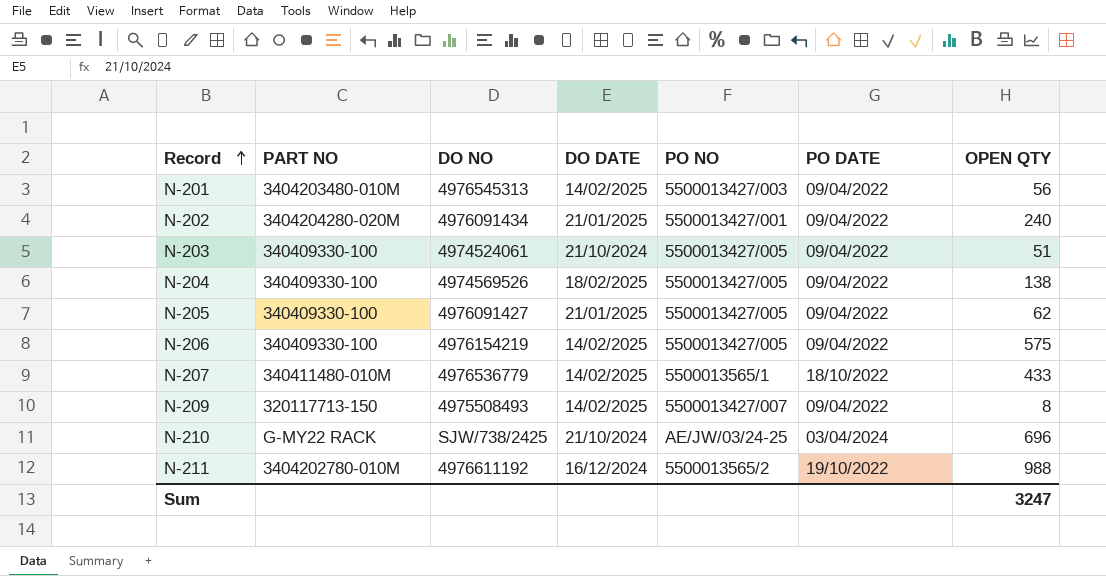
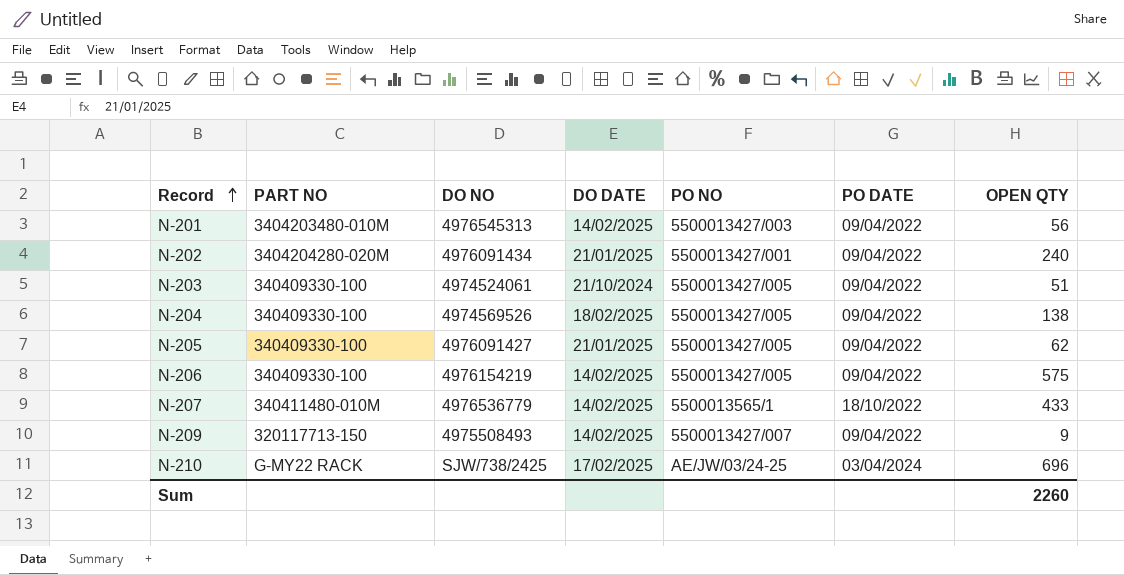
row N-211: 3404202780-010M | 4976611192 | 16/12/2024 | 5500013565/2 | 19/10/2022 | 988 -> none
N-209 | OPEN QTY: 8 -> 9
N-210 | DO DATE: 21/10/2024 -> 17/02/2025
Sum | OPEN QTY: 3247 -> 2260

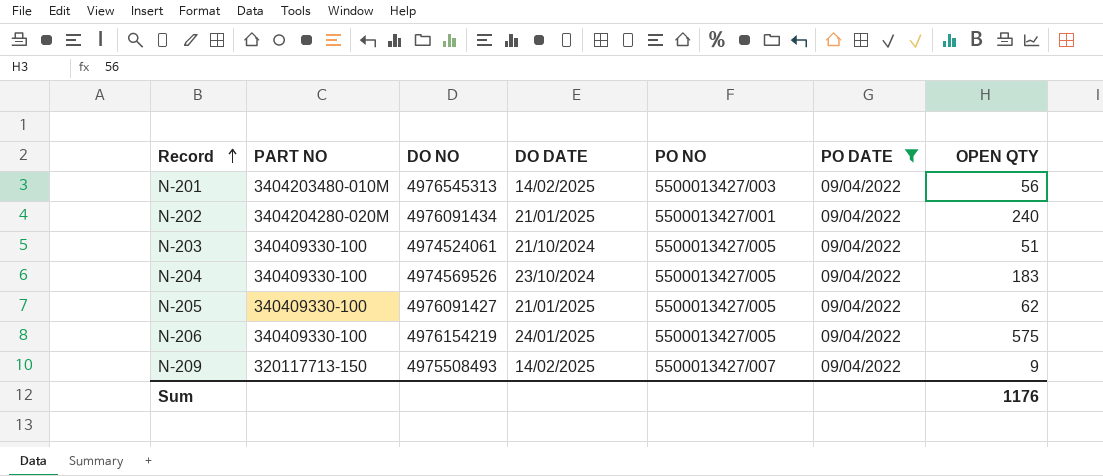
filter: none -> PO DATE = 09/04/2022
N-204 | DO DATE: 18/02/2025 -> 23/10/2024
N-204 | OPEN QTY: 138 -> 183
N-206 | DO DATE: 14/02/2025 -> 24/01/2025
Sum | OPEN QTY: 2260 -> 1176

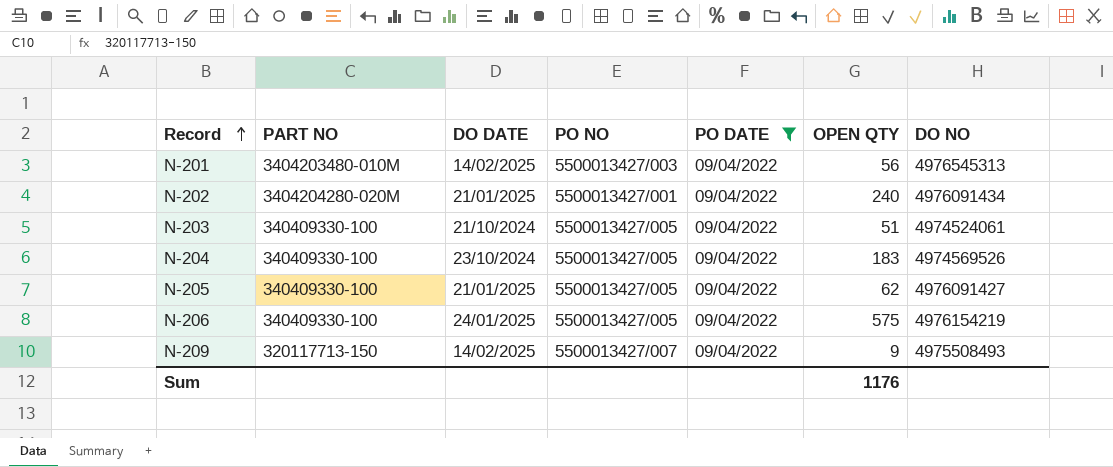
column DO NO | position: 3 -> 7

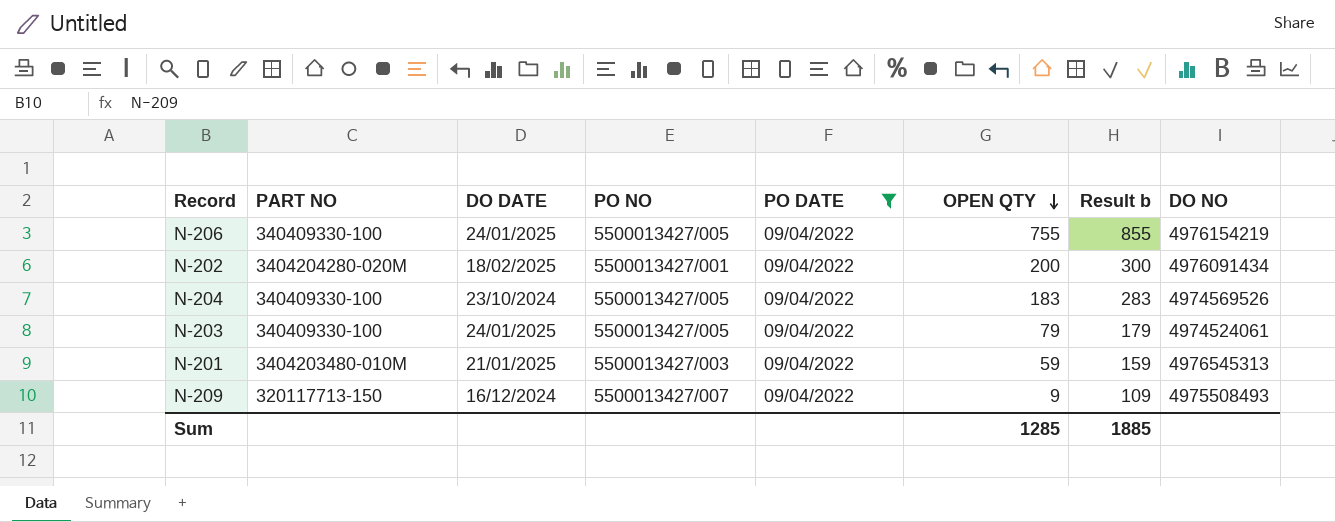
row order: Record ascending -> OPEN QTY descending
column Result b | formula: none -> [OPEN QTY] + 100
row N-205: 340409330-100 | 21/01/2025 | 5500013427/005 | 09/04/2022 | 62 | 4976091427 -> none
N-206 | OPEN QTY: 575 -> 755
N-202 | DO DATE: 21/01/2025 -> 18/02/2025
N-202 | OPEN QTY: 240 -> 200
N-203 | DO DATE: 21/10/2024 -> 24/01/2025
N-203 | OPEN QTY: 51 -> 79
N-201 | DO DATE: 14/02/2025 -> 21/01/2025
N-201 | OPEN QTY: 56 -> 59
N-209 | DO DATE: 14/02/2025 -> 16/12/2024
Sum | OPEN QTY: 1176 -> 1285

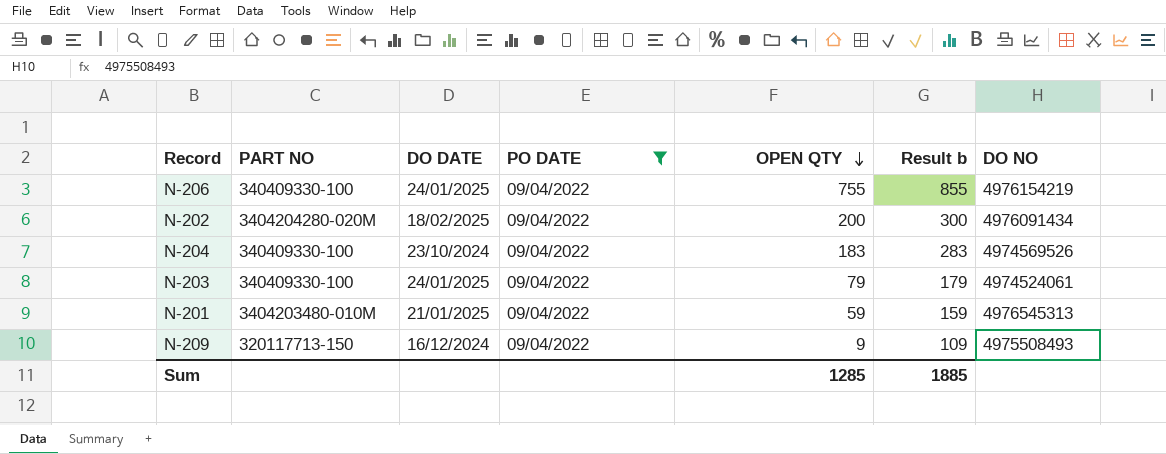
column PO NO | position: 4 -> none

